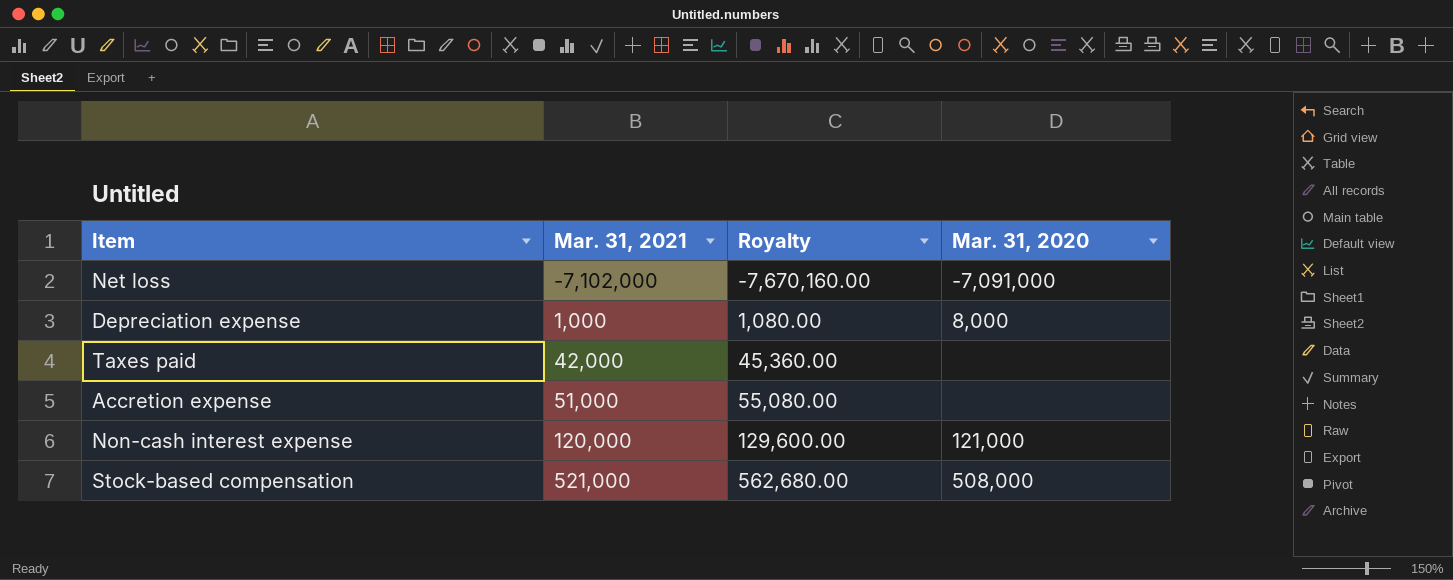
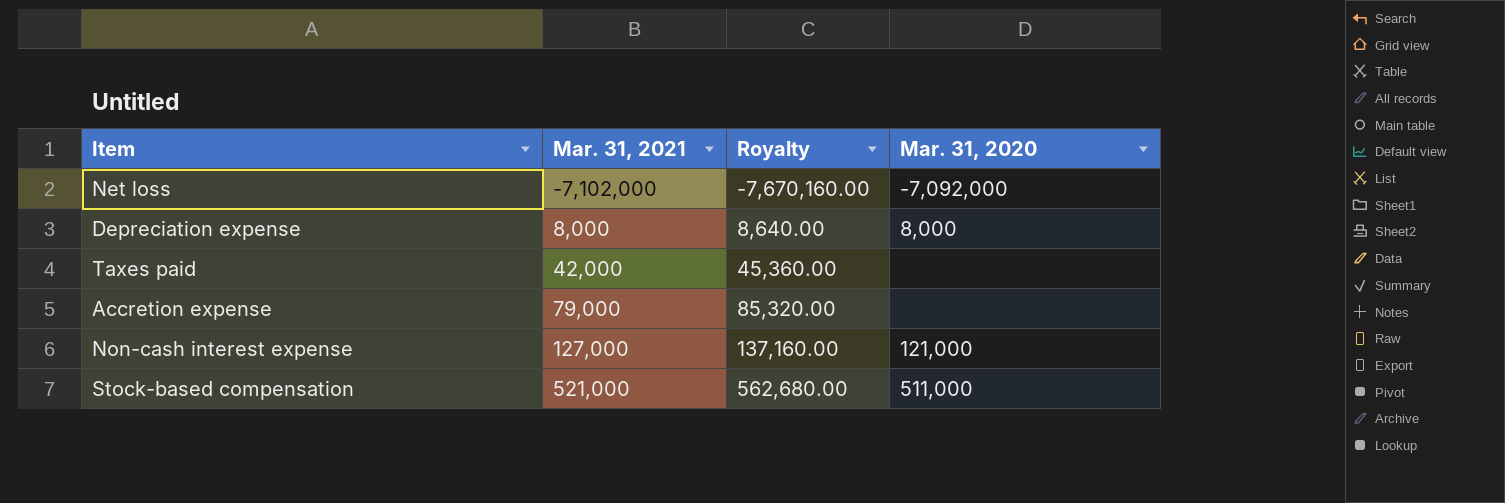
Net loss | Mar. 31, 2020: -7,091,000 -> -7,092,000
Depreciation expense | Mar. 31, 2021: 1,000 -> 8,000
Depreciation expense | Royalty: 1,080.00 -> 8,640.00
Accretion expense | Mar. 31, 2021: 51,000 -> 79,000
Accretion expense | Royalty: 55,080.00 -> 85,320.00
Non-cash interest expense | Mar. 31, 2021: 120,000 -> 127,000
Non-cash interest expense | Royalty: 129,600.00 -> 137,160.00
Stock-based compensation | Mar. 31, 2020: 508,000 -> 511,000

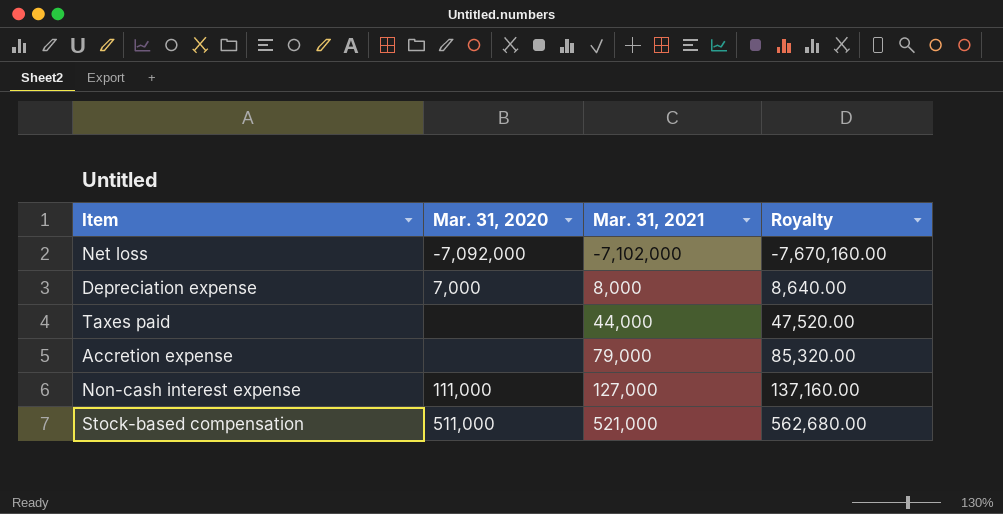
column Mar. 31, 2020 | position: 4 -> 2
Depreciation expense | Mar. 31, 2020: 8,000 -> 7,000
Taxes paid | Mar. 31, 2021: 42,000 -> 44,000
Taxes paid | Royalty: 45,360.00 -> 47,520.00
Non-cash interest expense | Mar. 31, 2020: 121,000 -> 111,000

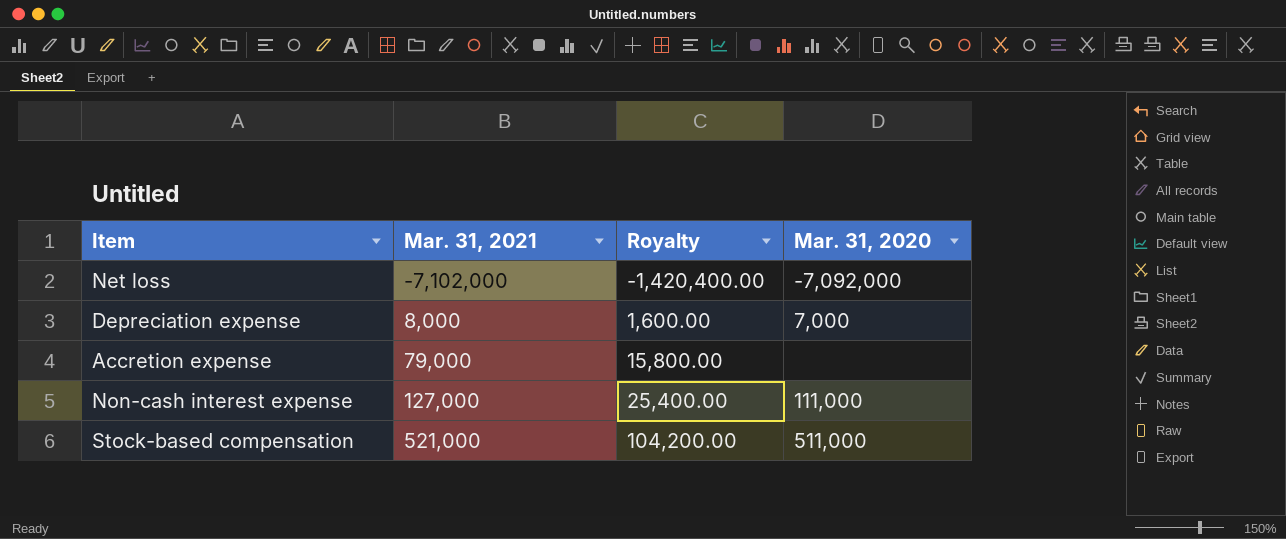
column Royalty | formula: [Mar. 31, 2021] * 1.08 -> [Mar. 31, 2021] * 0.2
column Mar. 31, 2020 | position: 2 -> 4
row Taxes paid: none | 44,000 | 47,520.00 -> none

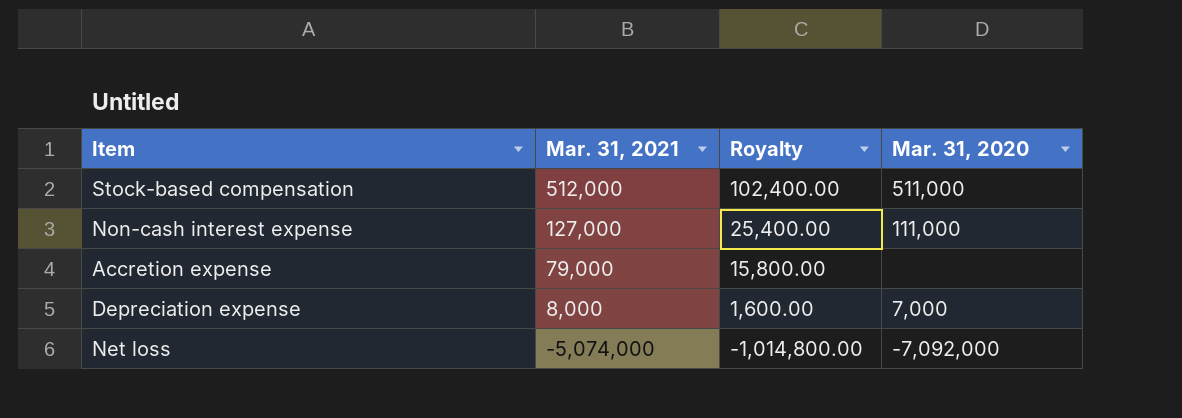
row order: Mar. 31, 2021 ascending -> Mar. 31, 2021 descending
Stock-based compensation | Mar. 31, 2021: 521,000 -> 512,000
Stock-based compensation | Royalty: 104,200.00 -> 102,400.00
Net loss | Mar. 31, 2021: -7,102,000 -> -5,074,000
Net loss | Royalty: -1,420,400.00 -> -1,014,800.00

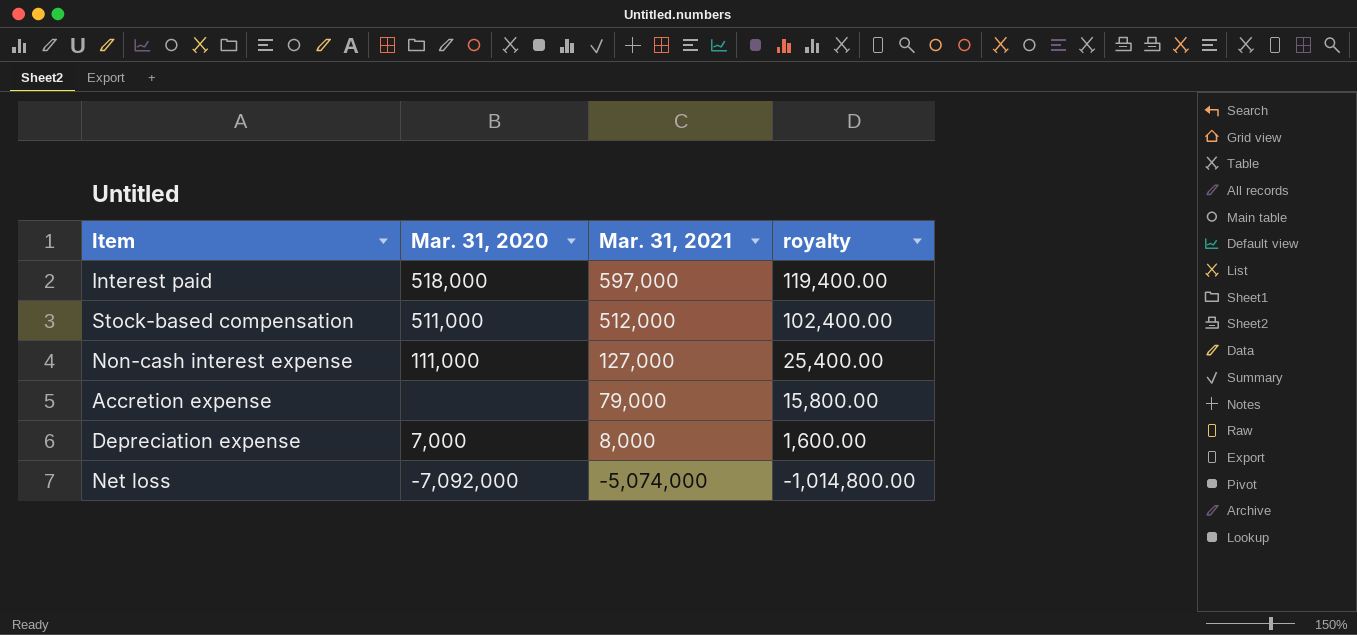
column Mar. 31, 2020 | position: 4 -> 2
column name: Royalty -> royalty
row Interest paid: none -> 518,000 | 597,000 | 119,400.00

